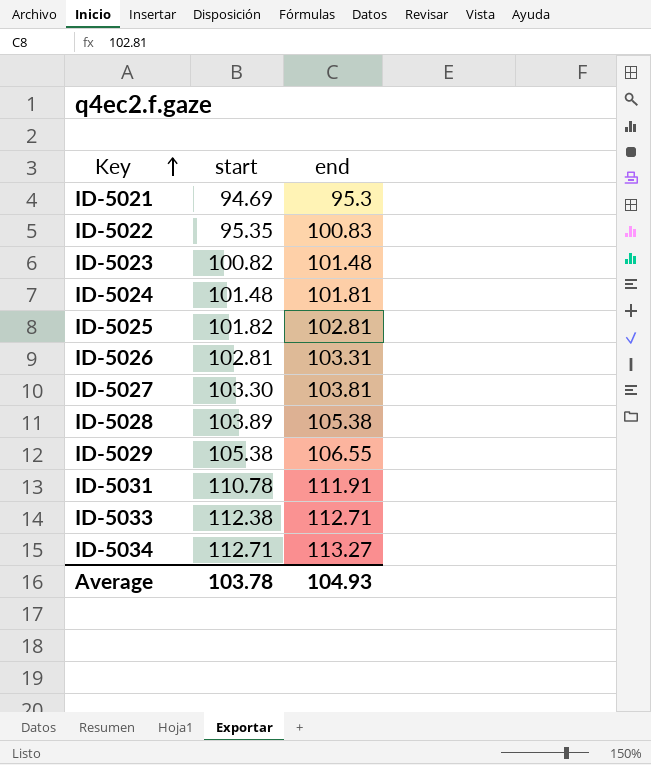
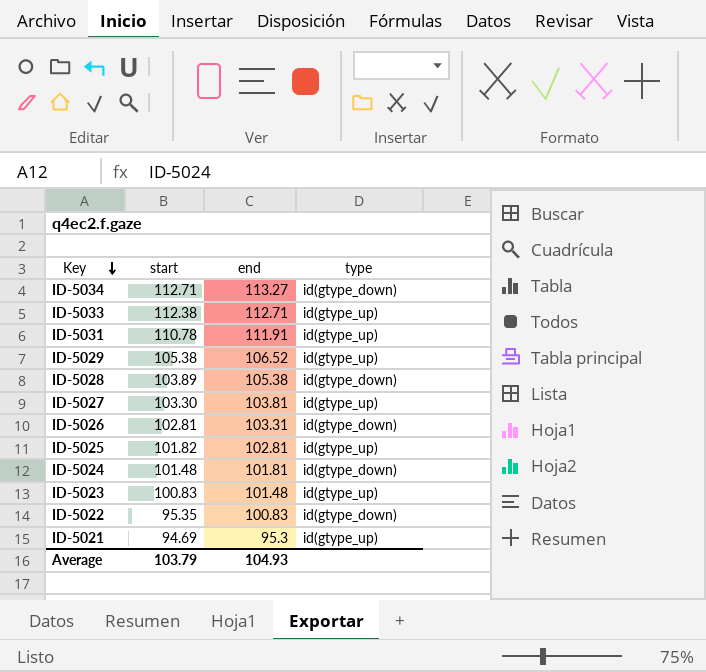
row order: Key ascending -> Key descending
column type | position: none -> 4
ID-5029 | end: 106.55 -> 106.52
ID-5023 | start: 100.82 -> 100.83
Average | start: 103.78 -> 103.79

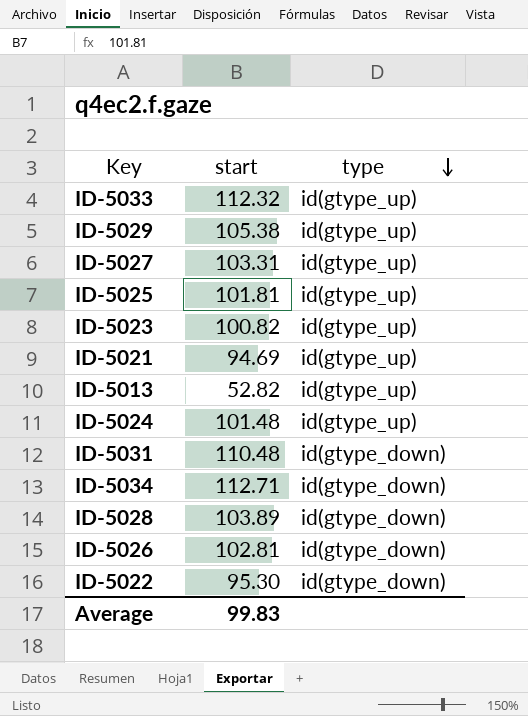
row order: Key descending -> type descending
column end | position: 3 -> none
ID-5033 | start: 112.38 -> 112.32
ID-5027 | start: 103.30 -> 103.31
ID-5025 | start: 101.82 -> 101.81
ID-5023 | start: 100.83 -> 100.82
row ID-5013: none -> 52.82 | id(gtype_up)
ID-5024 | type: id(gtype_down) -> id(gtype_up)
ID-5031 | start: 110.78 -> 110.48
ID-5031 | type: id(gtype_up) -> id(gtype_down)
ID-5022 | start: 95.35 -> 95.30
Average | start: 103.79 -> 99.83

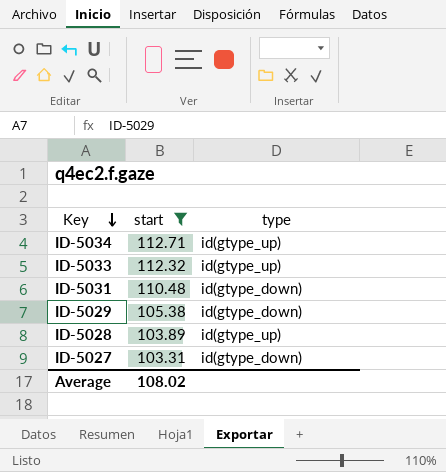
filter: none -> start >= 103.31
row order: type descending -> Key descending
ID-5034 | type: id(gtype_down) -> id(gtype_up)
ID-5029 | type: id(gtype_up) -> id(gtype_down)
ID-5028 | type: id(gtype_down) -> id(gtype_up)
ID-5027 | type: id(gtype_up) -> id(gtype_down)
Average | start: 99.83 -> 108.02

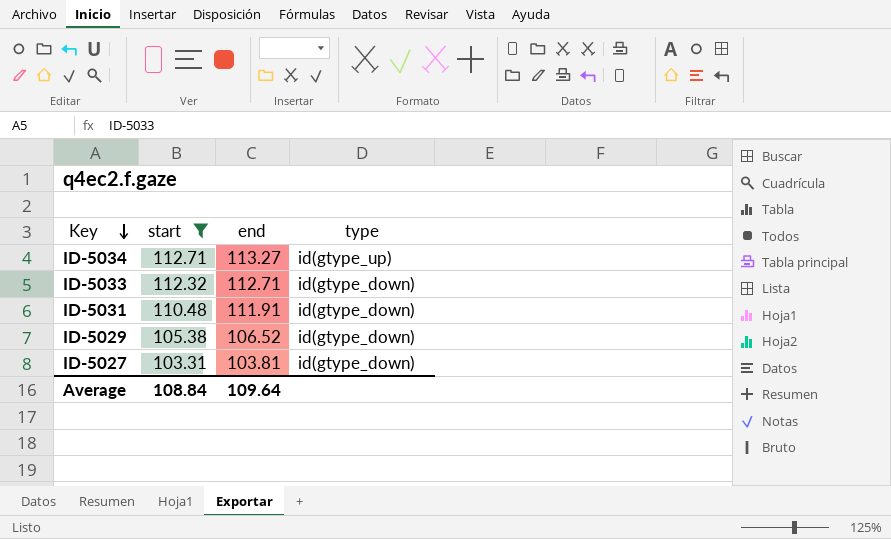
column end | position: none -> 3
row ID-5028: 103.89 | id(gtype_up) -> none
ID-5033 | type: id(gtype_up) -> id(gtype_down)
Average | start: 108.02 -> 108.84

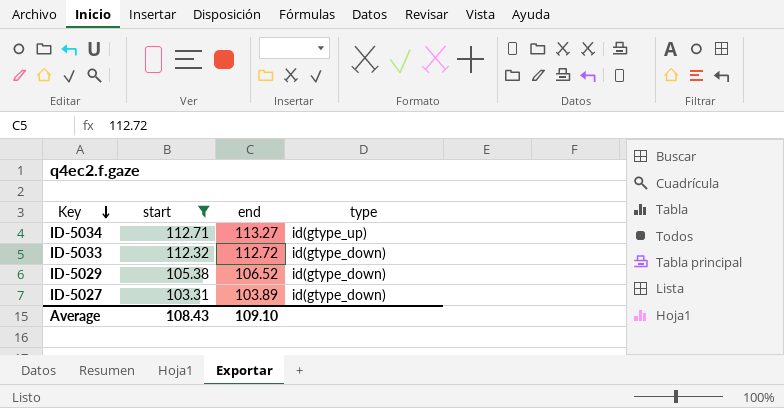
row ID-5031: 110.48 | 111.91 | id(gtype_down) -> none
ID-5033 | end: 112.71 -> 112.72
ID-5027 | end: 103.81 -> 103.89
Average | start: 108.84 -> 108.43
Average | end: 109.64 -> 109.10

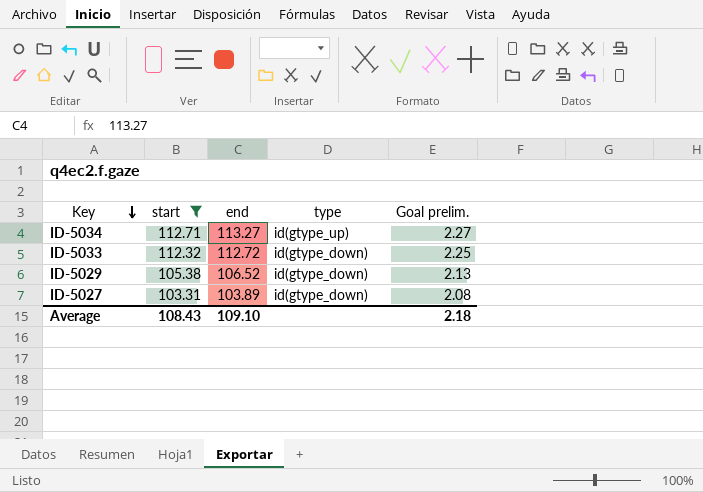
column Goal prelim. | formula: none -> [end] * 0.02

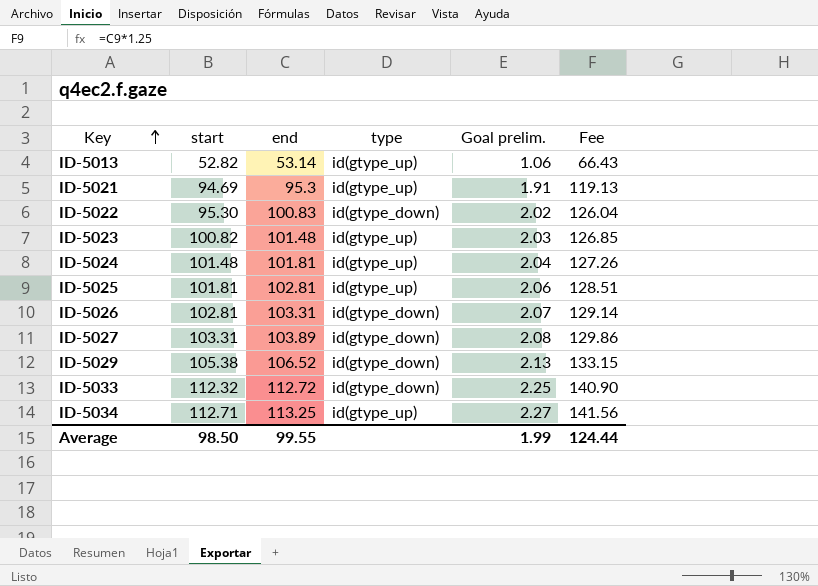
filter: start >= 103.31 -> none
row order: Key descending -> Key ascending
column Fee | formula: none -> [end] * 1.25
ID-5034 | end: 113.27 -> 113.25
Average | start: 108.43 -> 98.50
Average | end: 109.10 -> 99.55
Average | Goal prelim.: 2.18 -> 1.99

